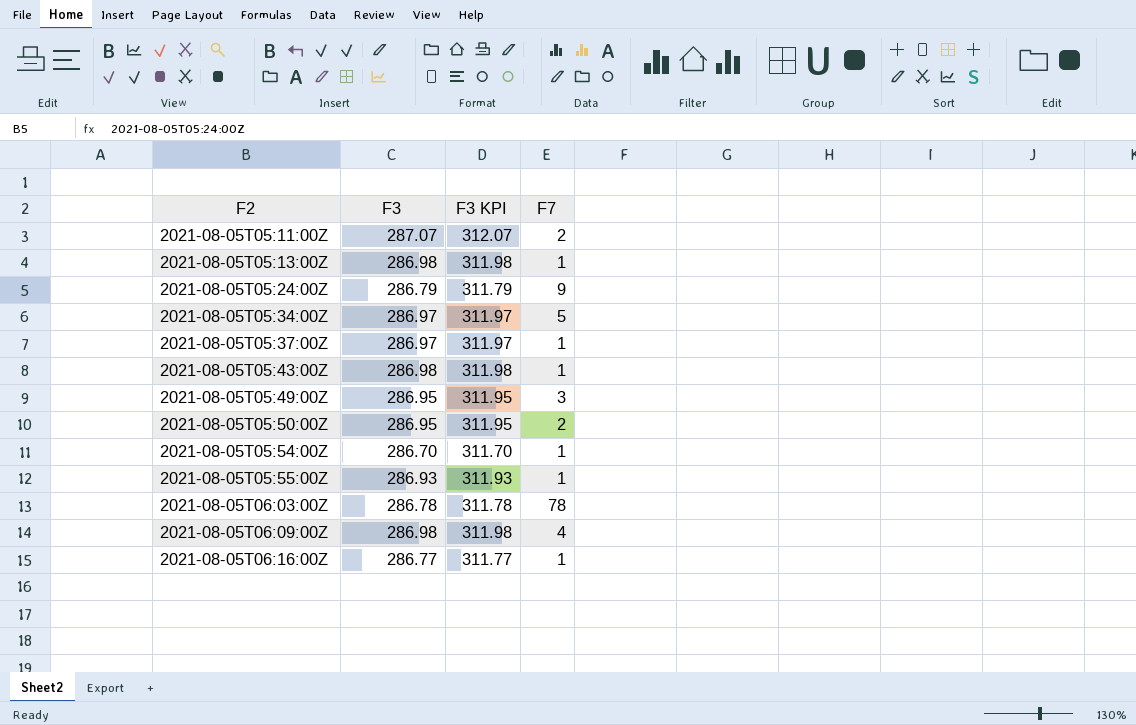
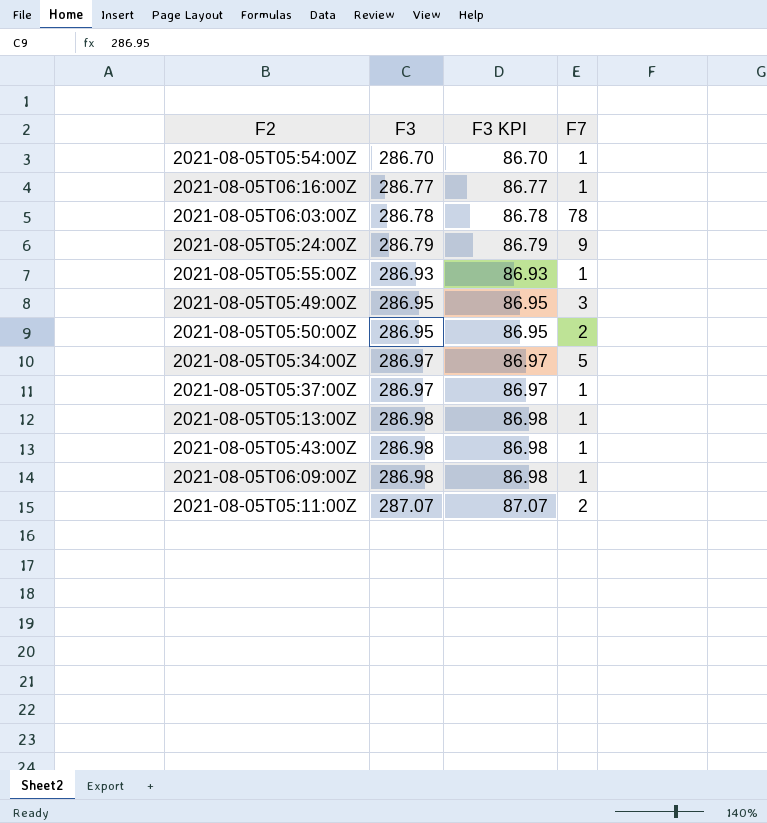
row order: F2 ascending -> F3 ascending
column F3 KPI | formula: [F3] + 25 -> [F3] - 200
2021-08-05T06:09:00Z | F7: 4 -> 1

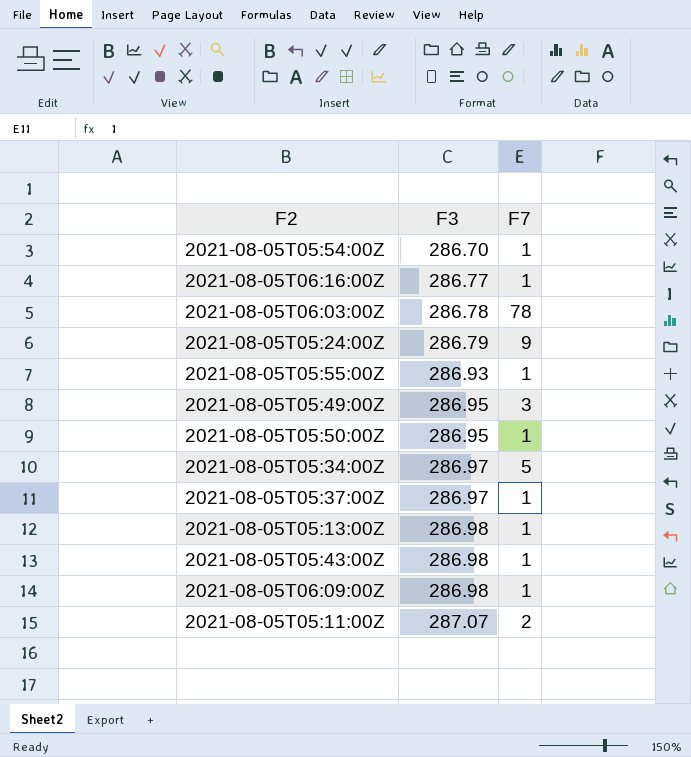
column F3 KPI | formula: [F3] - 200 -> none
2021-08-05T05:50:00Z | F7: 2 -> 1

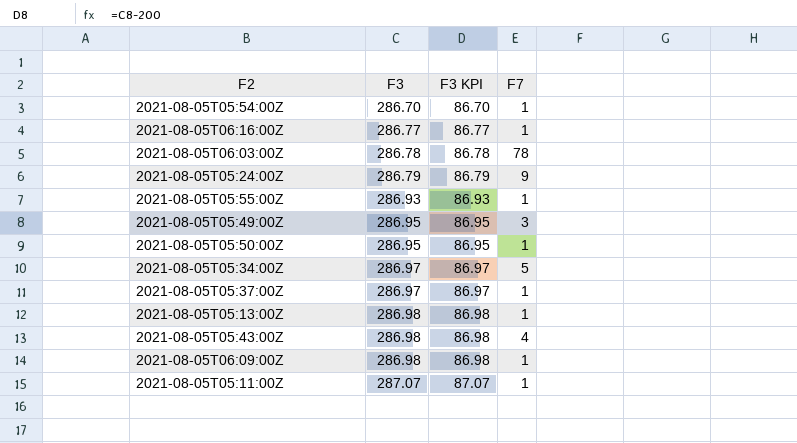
column F3 KPI | formula: none -> [F3] - 200
2021-08-05T05:43:00Z | F7: 1 -> 4
2021-08-05T05:11:00Z | F7: 2 -> 1

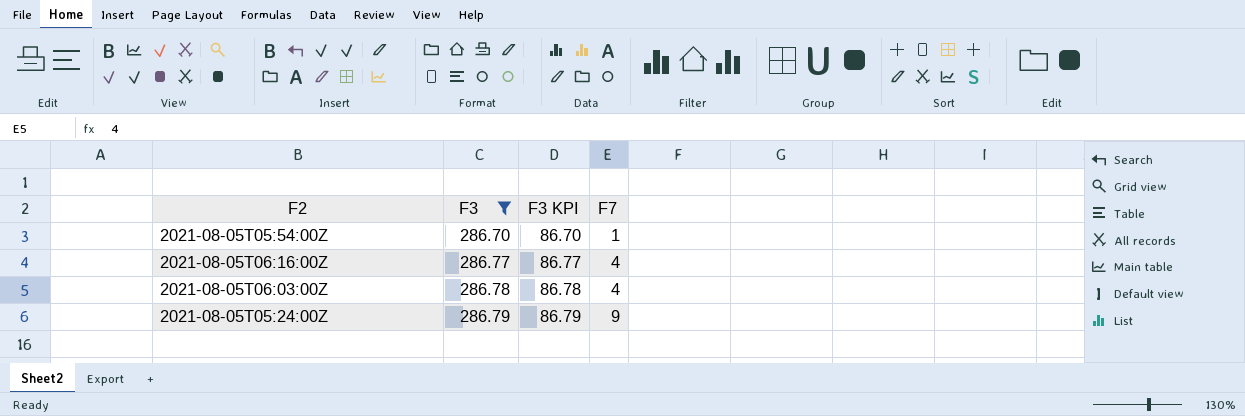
filter: none -> F3 <= 286.79
2021-08-05T06:16:00Z | F7: 1 -> 4
2021-08-05T06:03:00Z | F7: 78 -> 4

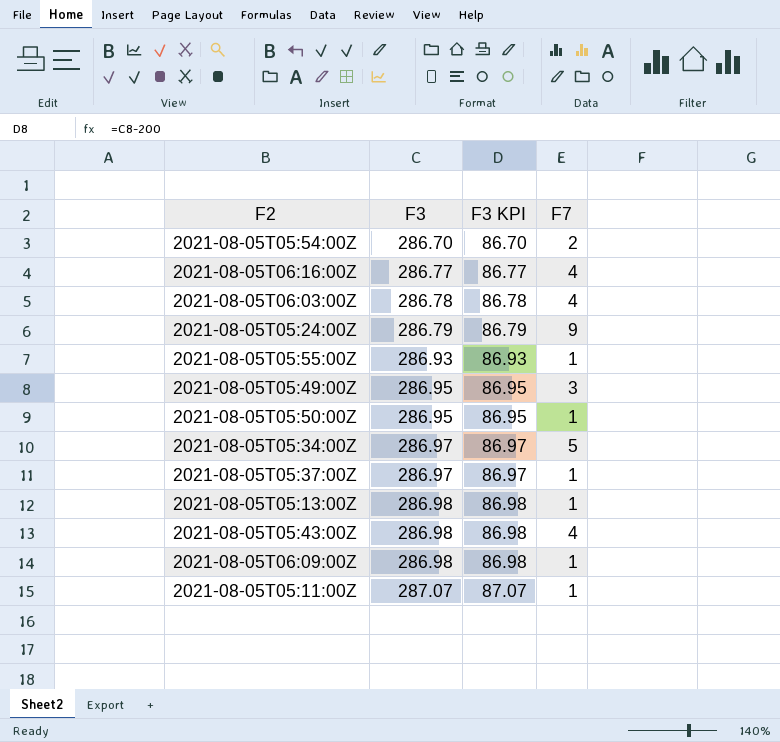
filter: F3 <= 286.79 -> none
2021-08-05T05:54:00Z | F7: 1 -> 2

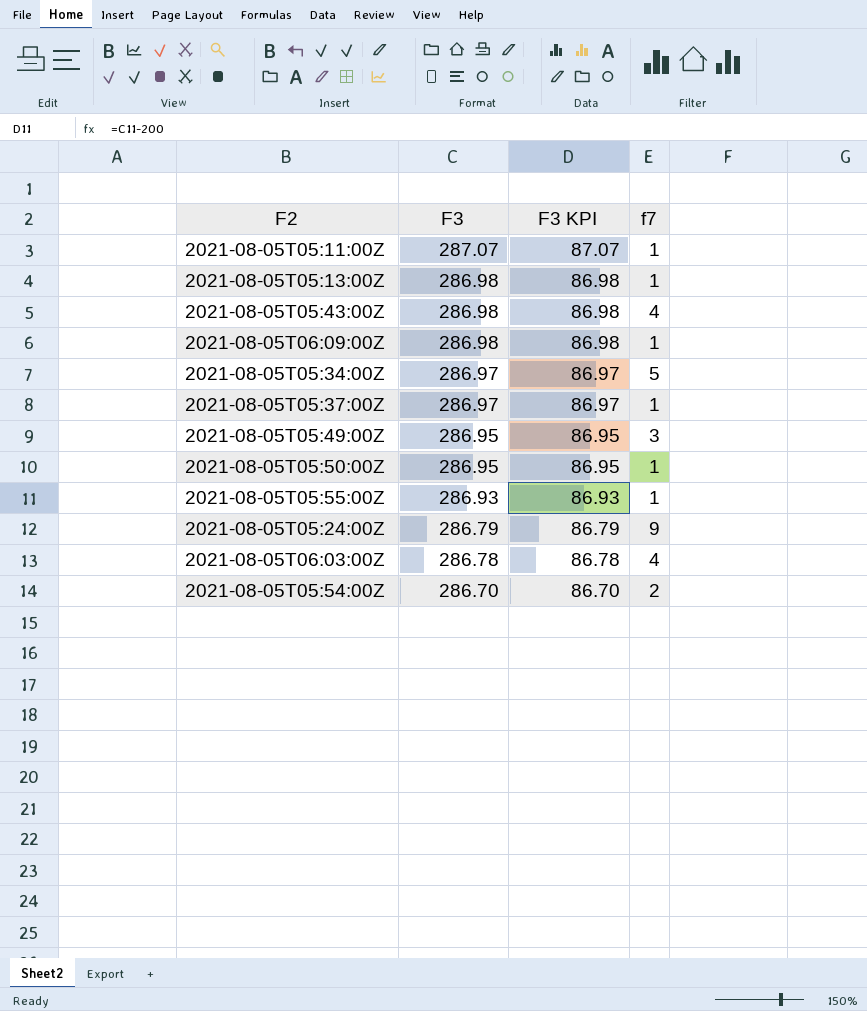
row order: F3 ascending -> F3 descending
column name: F7 -> f7
row 2021-08-05T06:16:00Z: 286.77 | 86.77 | 4 -> none

